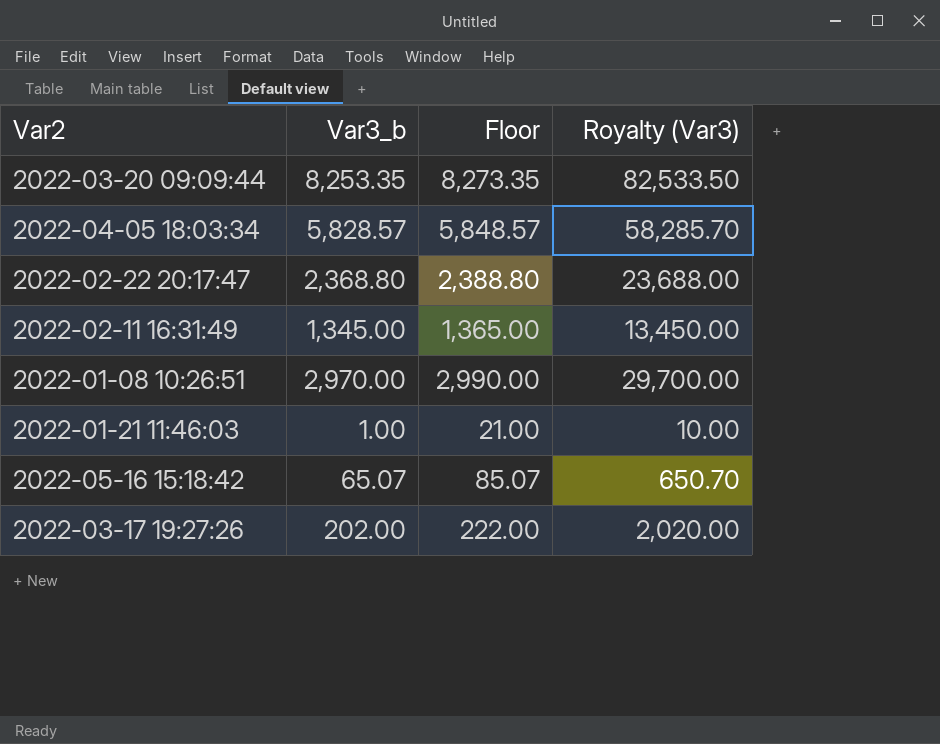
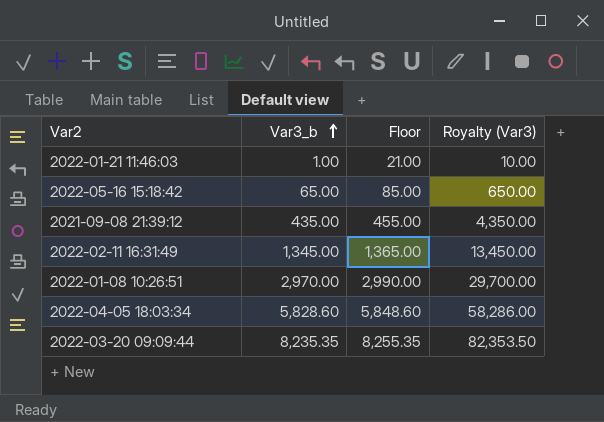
row order: none -> Var3_b ascending
row 2022-02-22 20:17:47: 2,368.80 | 2,388.80 | 23,688.00 -> none
row 2022-03-17 19:27:26: 202.00 | 222.00 | 2,020.00 -> none
2022-05-16 15:18:42 | Var3_b: 65.07 -> 65.00
2022-05-16 15:18:42 | Floor: 85.07 -> 85.00
2022-05-16 15:18:42 | Royalty (Var3): 650.70 -> 650.00
row 2021-09-08 21:39:12: none -> 435.00 | 455.00 | 4,350.00
2022-04-05 18:03:34 | Var3_b: 5,828.57 -> 5,828.60
2022-04-05 18:03:34 | Floor: 5,848.57 -> 5,848.60
2022-04-05 18:03:34 | Royalty (Var3): 58,285.70 -> 58,286.00
2022-03-20 09:09:44 | Var3_b: 8,253.35 -> 8,235.35
2022-03-20 09:09:44 | Floor: 8,273.35 -> 8,255.35
2022-03-20 09:09:44 | Royalty (Var3): 82,533.50 -> 82,353.50

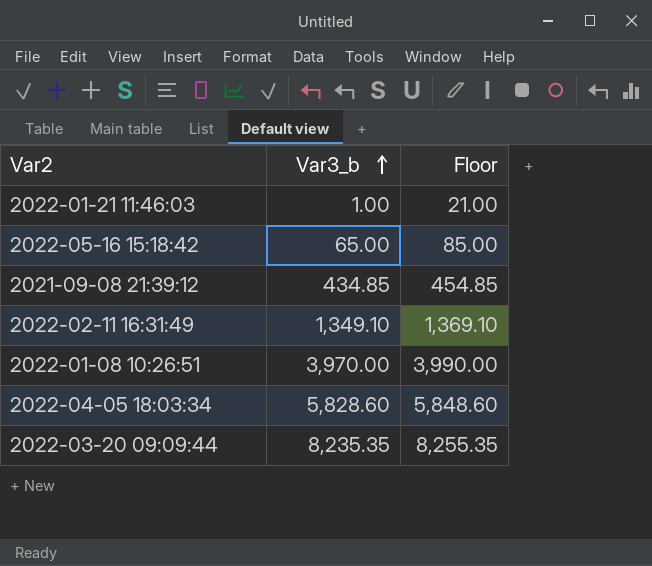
column Royalty (Var3) | formula: [Var3_b] * 10 -> none
2021-09-08 21:39:12 | Var3_b: 435.00 -> 434.85
2021-09-08 21:39:12 | Floor: 455.00 -> 454.85
2022-02-11 16:31:49 | Var3_b: 1,345.00 -> 1,349.10
2022-02-11 16:31:49 | Floor: 1,365.00 -> 1,369.10
2022-01-08 10:26:51 | Var3_b: 2,970.00 -> 3,970.00
2022-01-08 10:26:51 | Floor: 2,990.00 -> 3,990.00

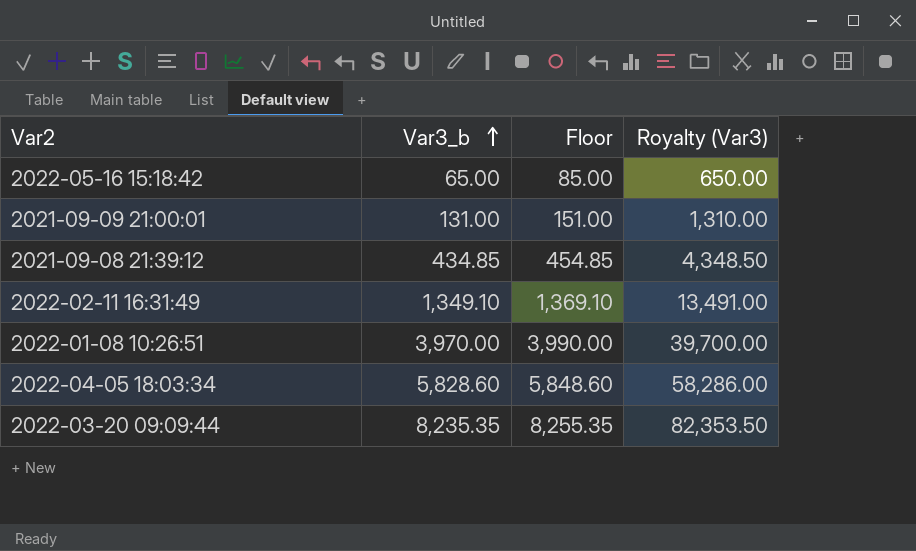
column Royalty (Var3) | formula: none -> [Var3_b] * 10
row 2022-01-21 11:46:03: 1.00 | 21.00 -> none
row 2021-09-09 21:00:01: none -> 131.00 | 151.00 | 1,310.00

